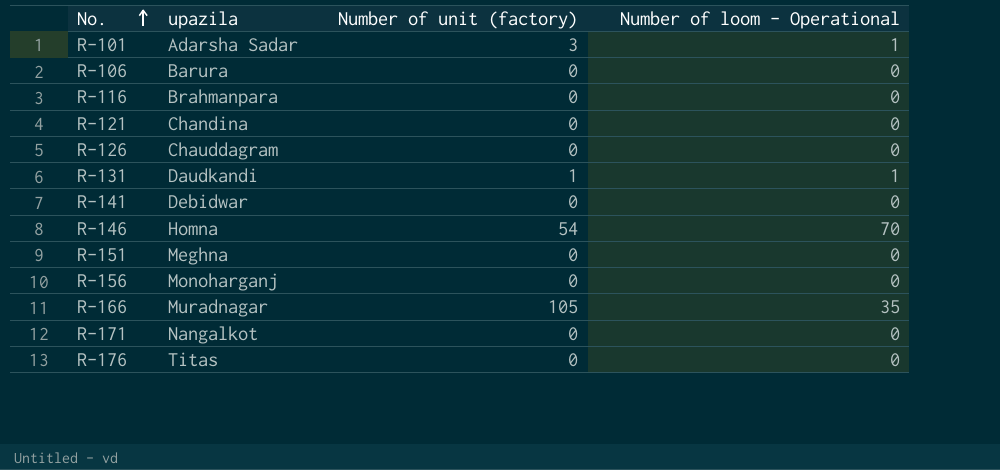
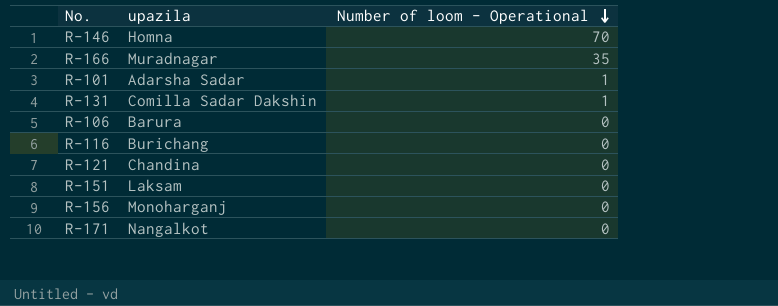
row order: No. ascending -> Number of loom - Operational descending
column Number of unit (factory) | position: 3 -> none
row R-126: Chauddagram | 0 | 0 -> none
row R-141: Debidwar | 0 | 0 -> none
row R-176: Titas | 0 | 0 -> none
R-131 | upazila: Daudkandi -> Comilla Sadar Dakshin
R-116 | upazila: Brahmanpara -> Burichang
R-151 | upazila: Meghna -> Laksam

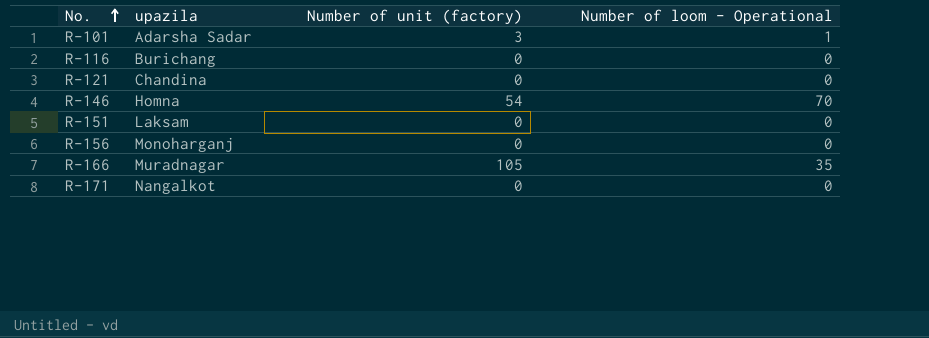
row order: Number of loom - Operational descending -> No. ascending
column Number of unit (factory) | position: none -> 3
row R-131: Comilla Sadar Dakshin | 1 -> none
row R-106: Barura | 0 -> none

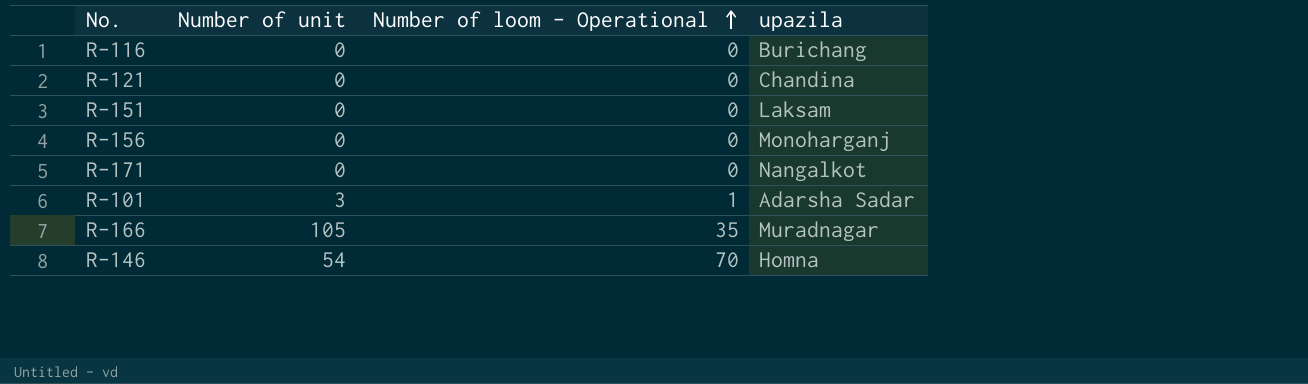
row order: No. ascending -> Number of loom - Operational ascending
column name: Number of unit (factory) -> Number of unit
column upazila | position: 2 -> 4

